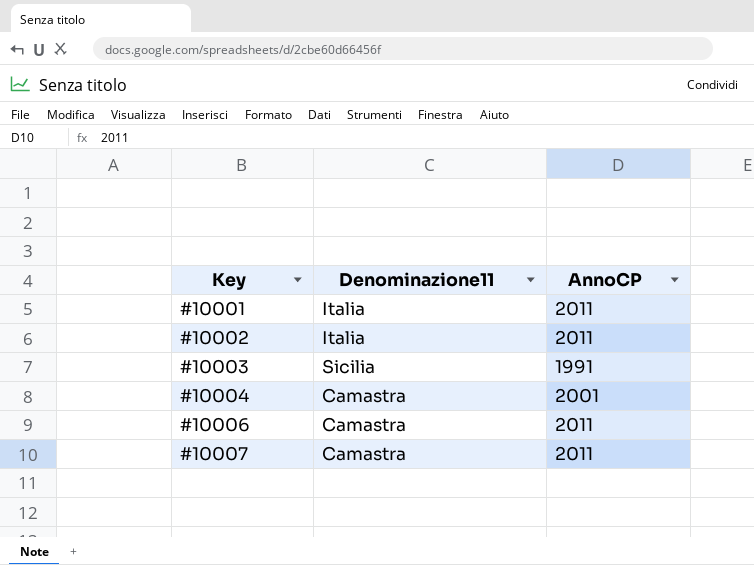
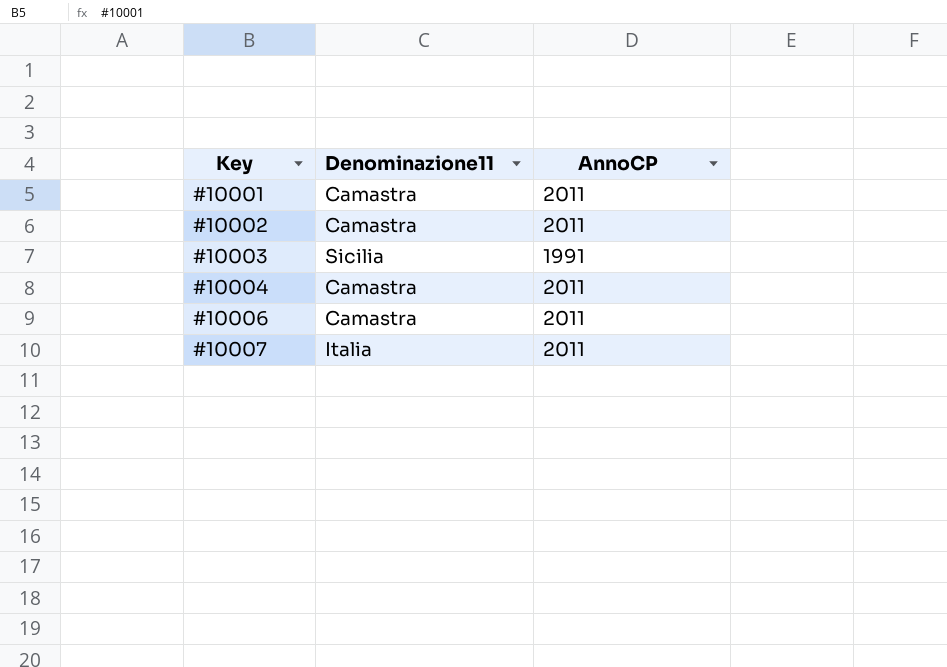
#10001 | Denominazione11: Italia -> Camastra
#10002 | Denominazione11: Italia -> Camastra
#10004 | AnnoCP: 2001 -> 2011
#10007 | Denominazione11: Camastra -> Italia

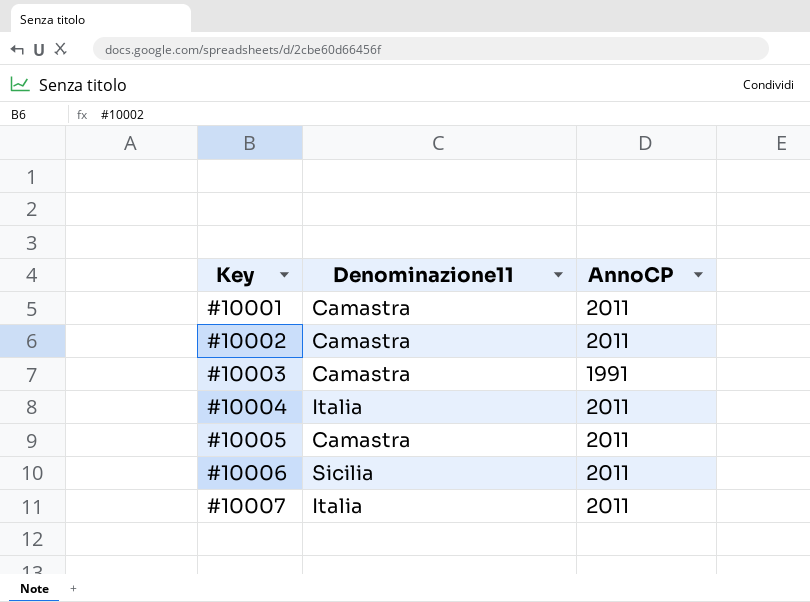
#10003 | Denominazione11: Sicilia -> Camastra
#10004 | Denominazione11: Camastra -> Italia
row #10005: none -> Camastra | 2011
#10006 | Denominazione11: Camastra -> Sicilia

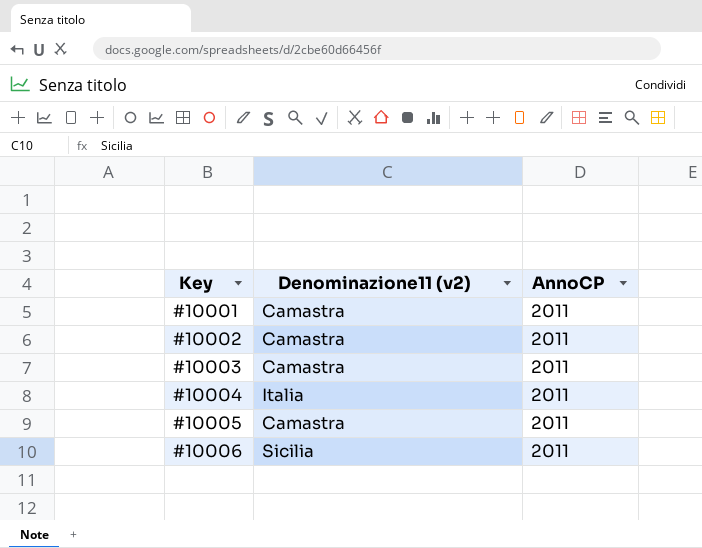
column name: Denominazione11 -> Denominazione11 (v2)
row #10007: Italia | 2011 -> none
#10003 | AnnoCP: 1991 -> 2011

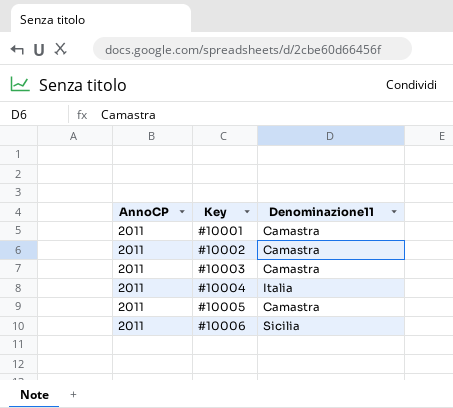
column AnnoCP | position: 3 -> 1
column name: Denominazione11 (v2) -> Denominazione11

